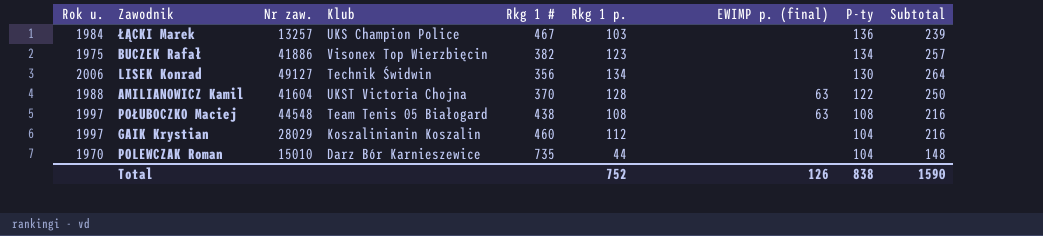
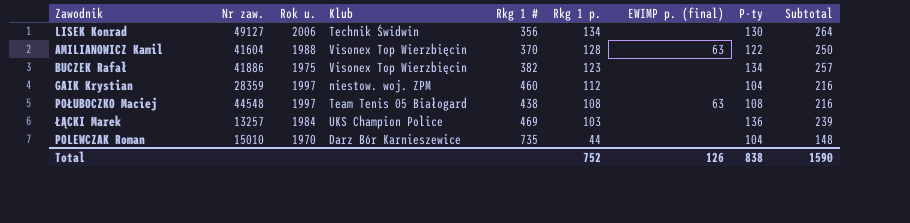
row order: P-ty descending -> Rkg 1 p. descending
column Rok u. | position: 1 -> 3
AMILIANOWICZ Kamil | Klub: UKST Victoria Chojna -> Visonex Top Wierzbięcin
GAIK Krystian | Nr zaw.: 28029 -> 28359
GAIK Krystian | Klub: Koszalinianin Koszalin -> niestow. woj. ZPM
ŁĄCKI Marek | Rkg 1 #: 467 -> 469

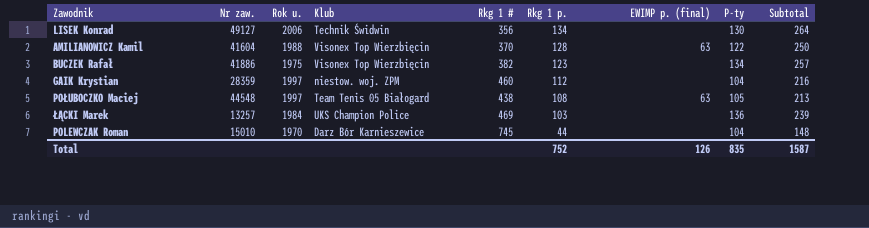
POŁUBOCZKO Maciej | P-ty: 108 -> 105
POŁUBOCZKO Maciej | Subtotal: 216 -> 213
POLEWCZAK Roman | Rkg 1 #: 735 -> 745
Total | P-ty: 838 -> 835
Total | Subtotal: 1590 -> 1587

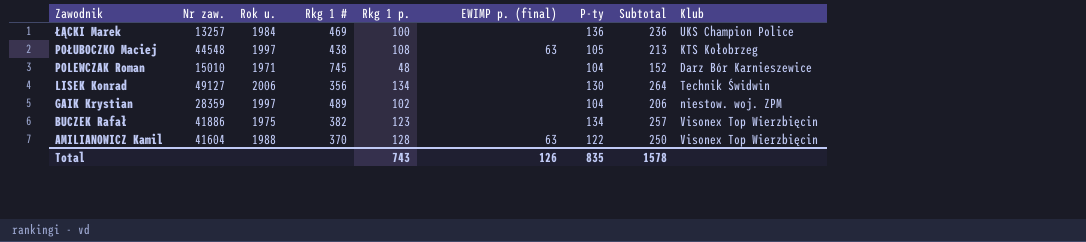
row order: Rkg 1 p. descending -> Zawodnik descending
column Klub | position: 4 -> 9
ŁĄCKI Marek | Rkg 1 p.: 103 -> 100
ŁĄCKI Marek | Subtotal: 239 -> 236
POŁUBOCZKO Maciej | Klub: Team Tenis 05 Białogard -> KTS Kołobrzeg
POLEWCZAK Roman | Rok u.: 1970 -> 1971
POLEWCZAK Roman | Rkg 1 p.: 44 -> 48
POLEWCZAK Roman | Subtotal: 148 -> 152
GAIK Krystian | Rkg 1 #: 460 -> 489
GAIK Krystian | Rkg 1 p.: 112 -> 102
GAIK Krystian | Subtotal: 216 -> 206
Total | Rkg 1 p.: 752 -> 743
Total | Subtotal: 1587 -> 1578

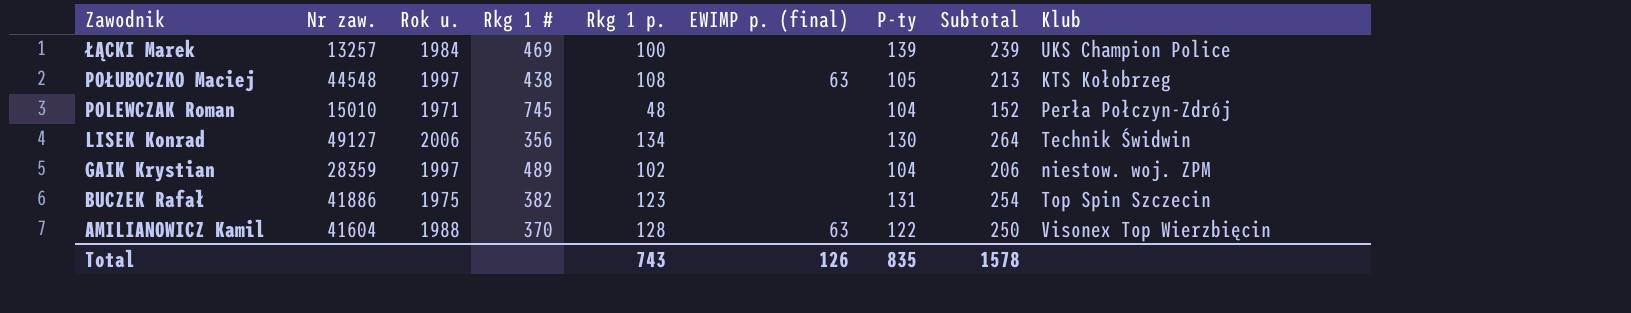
ŁĄCKI Marek | P-ty: 136 -> 139
ŁĄCKI Marek | Subtotal: 236 -> 239
POLEWCZAK Roman | Klub: Darz Bór Karnieszewice -> Perła Połczyn-Zdrój
BUCZEK Rafał | P-ty: 134 -> 131
BUCZEK Rafał | Subtotal: 257 -> 254
BUCZEK Rafał | Klub: Visonex Top Wierzbięcin -> Top Spin Szczecin

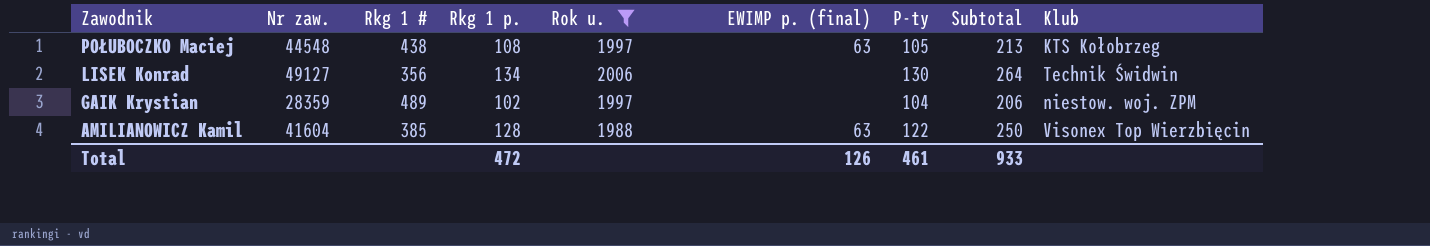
filter: none -> Rok u. >= 1988
column Rok u. | position: 3 -> 5
AMILIANOWICZ Kamil | Rkg 1 #: 370 -> 385
Total | Rkg 1 p.: 743 -> 472
Total | P-ty: 835 -> 461
Total | Subtotal: 1578 -> 933

